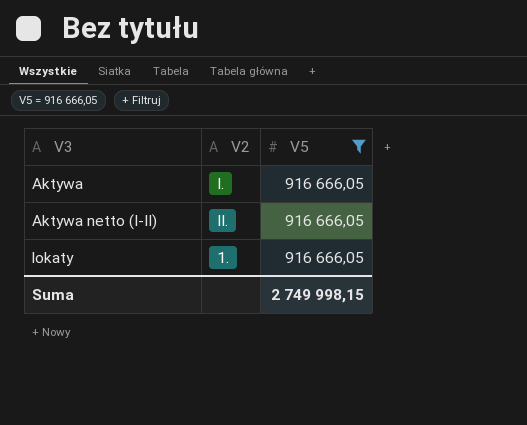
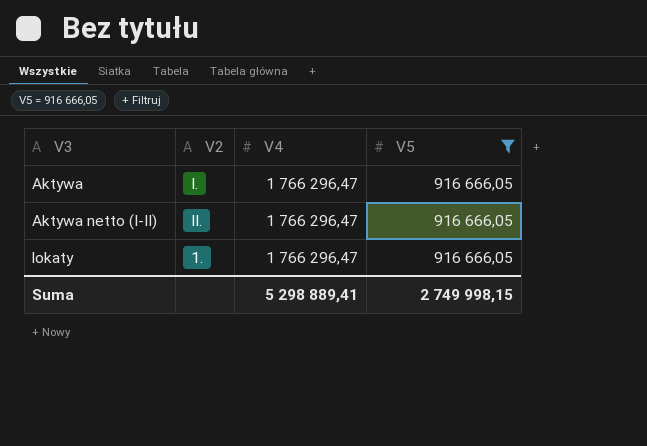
column V4 | position: none -> 3

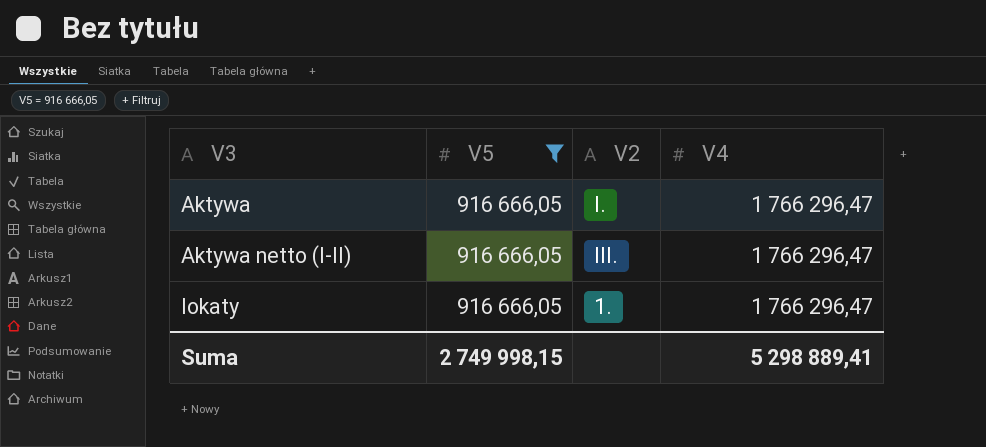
column V5 | position: 4 -> 2
Aktywa netto (I-II) | V2: II. -> III.

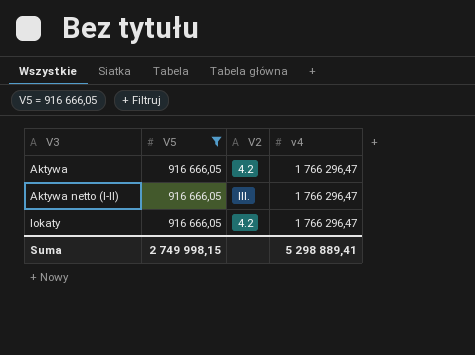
column name: V4 -> v4
Aktywa | V2: I. -> 4.2
lokaty | V2: 1. -> 4.2

